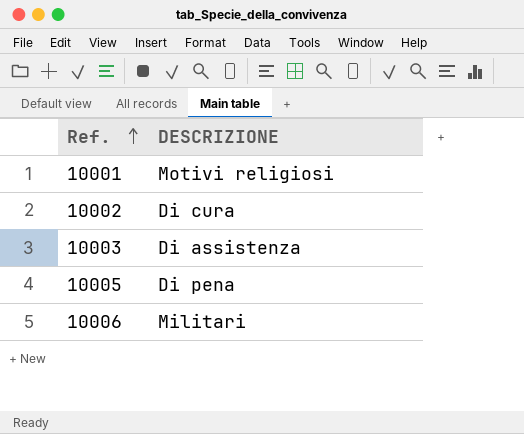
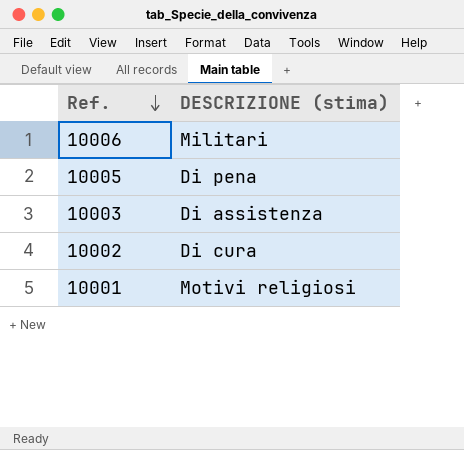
row order: Ref. ascending -> Ref. descending
column name: DESCRIZIONE -> DESCRIZIONE (stima)

